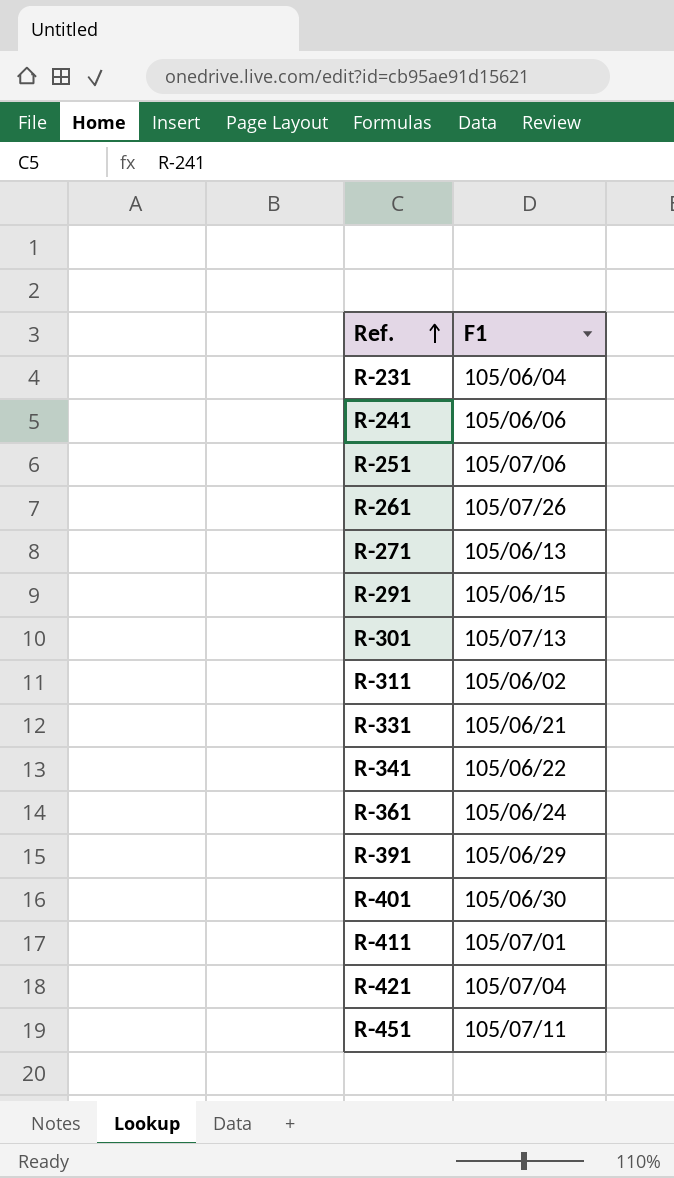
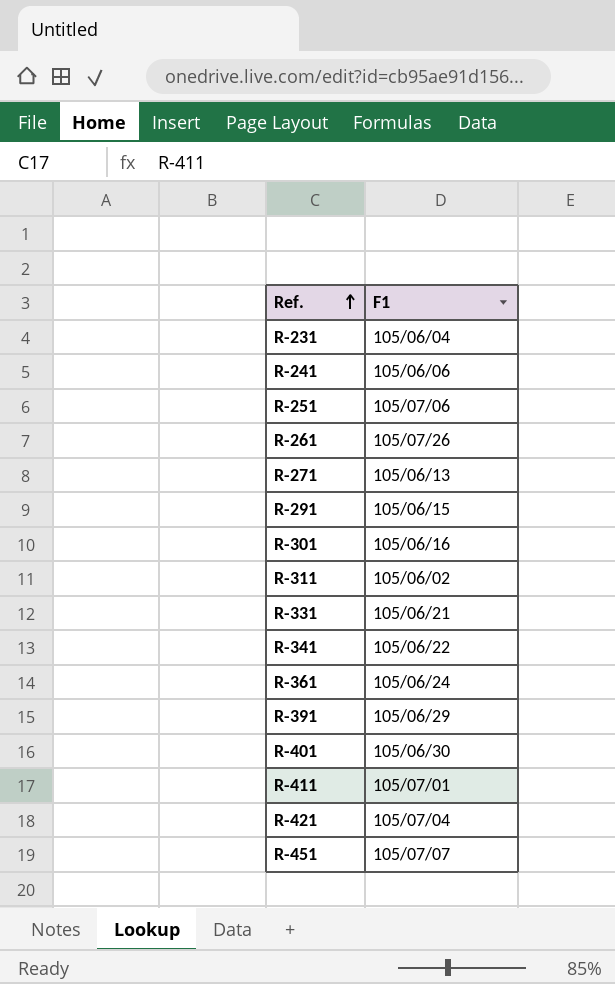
R-301 | F1: 105/07/13 -> 105/06/16
R-451 | F1: 105/07/11 -> 105/07/07

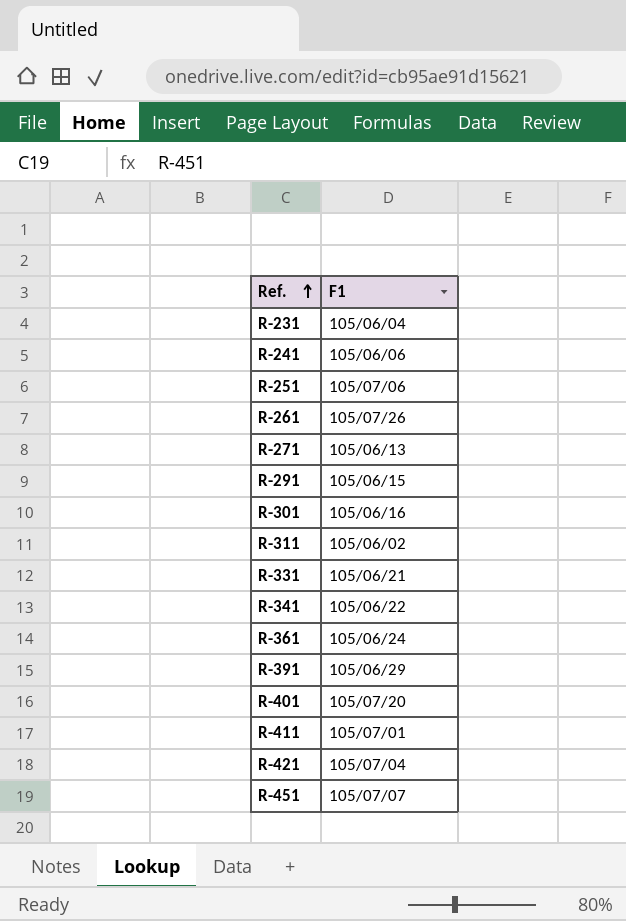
R-401 | F1: 105/06/30 -> 105/07/20

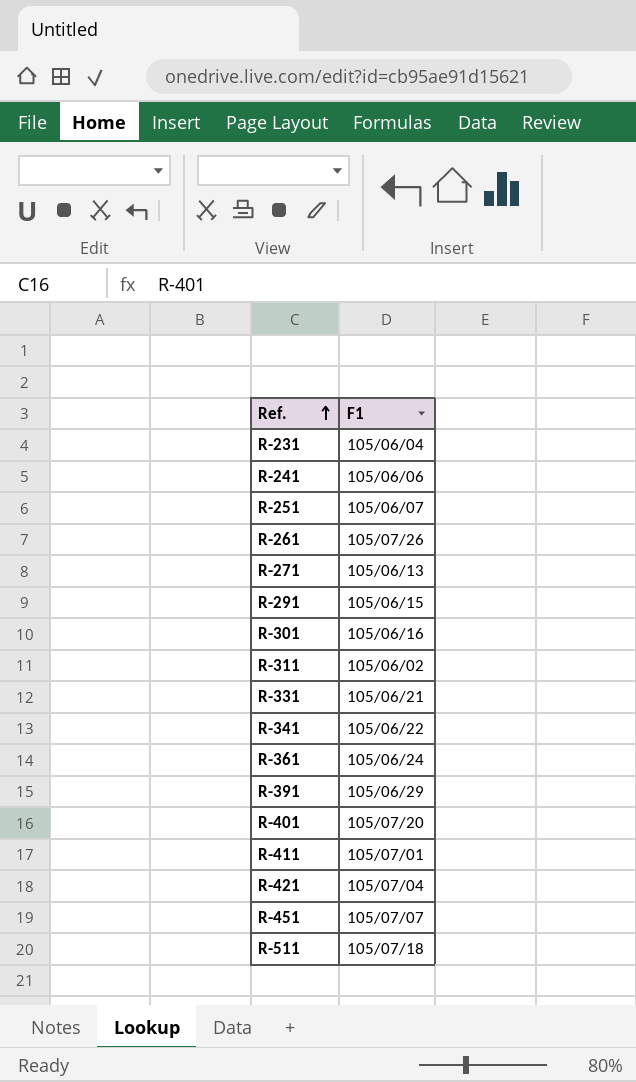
R-251 | F1: 105/07/06 -> 105/06/07
row R-511: none -> 105/07/18

